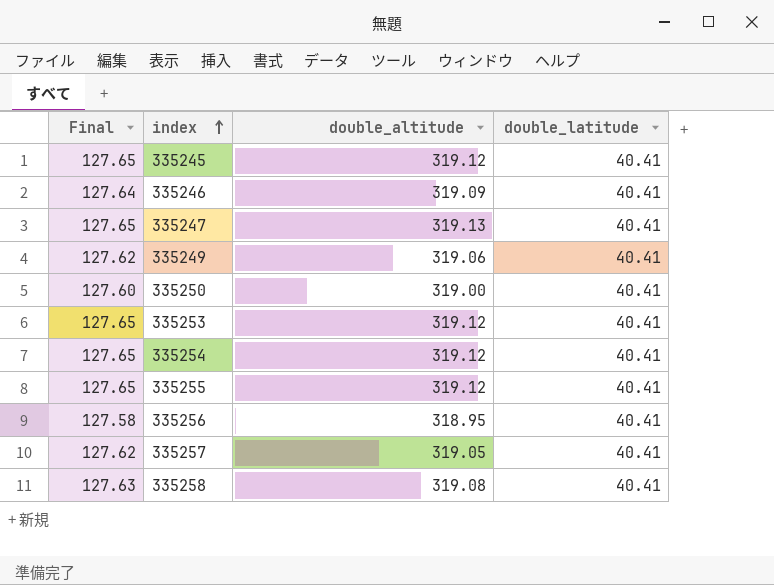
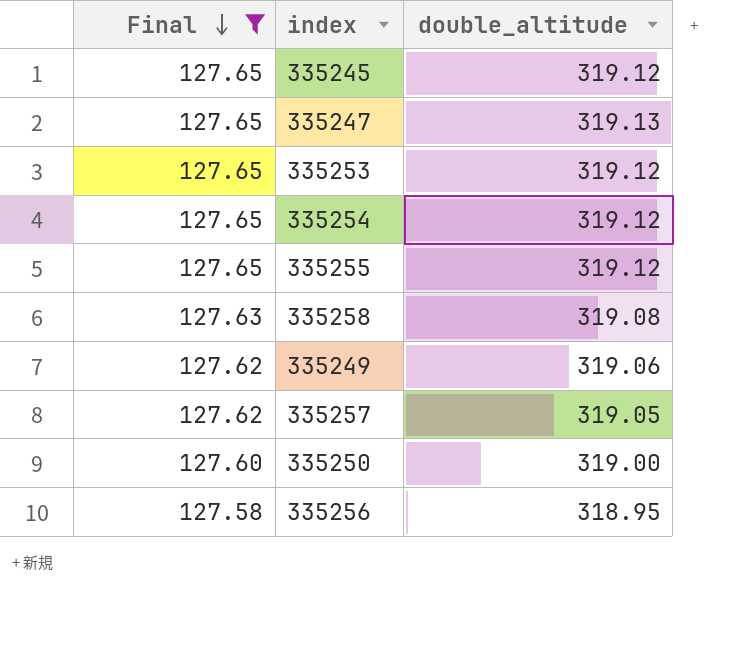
filter: none -> Final != 127.64
row order: index ascending -> Final descending
column double_latitude | position: 4 -> none

